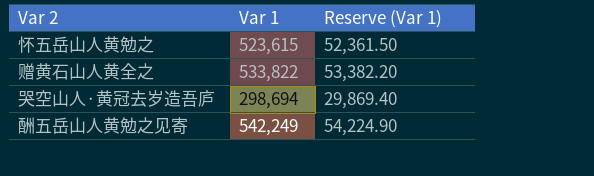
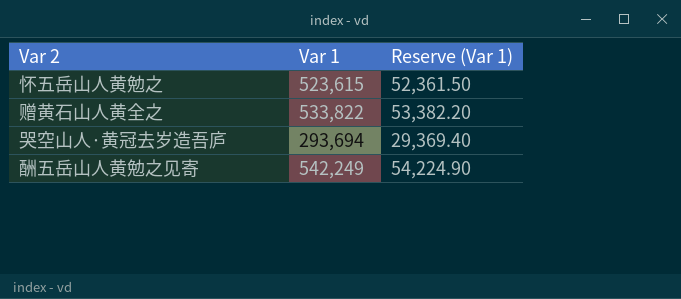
哭空山人·黄冠去岁造吾庐 | Var 1: 298,694 -> 293,694
哭空山人·黄冠去岁造吾庐 | Reserve (Var 1): 29,869.40 -> 29,369.40

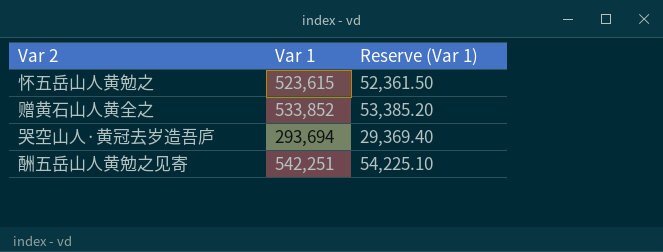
赠黄石山人黄全之 | Var 1: 533,822 -> 533,852
赠黄石山人黄全之 | Reserve (Var 1): 53,382.20 -> 53,385.20
酬五岳山人黄勉之见寄 | Var 1: 542,249 -> 542,251
酬五岳山人黄勉之见寄 | Reserve (Var 1): 54,224.90 -> 54,225.10

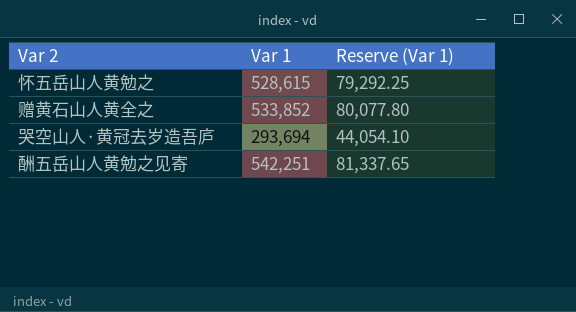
column Reserve (Var 1) | formula: [Var 1] * 0.1 -> [Var 1] * 0.15
怀五岳山人黄勉之 | Var 1: 523,615 -> 528,615

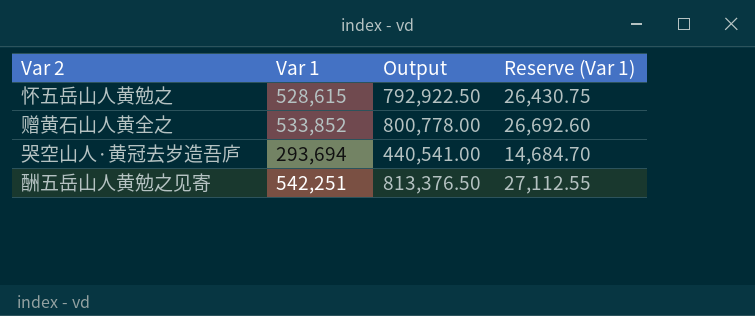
column Output | formula: none -> [Var 1] * 1.5
column Reserve (Var 1) | formula: [Var 1] * 0.15 -> [Var 1] * 0.05

